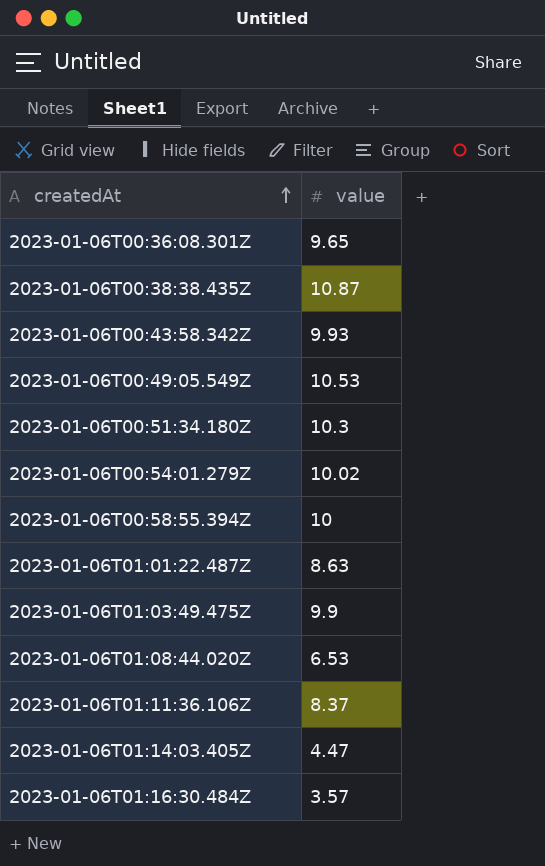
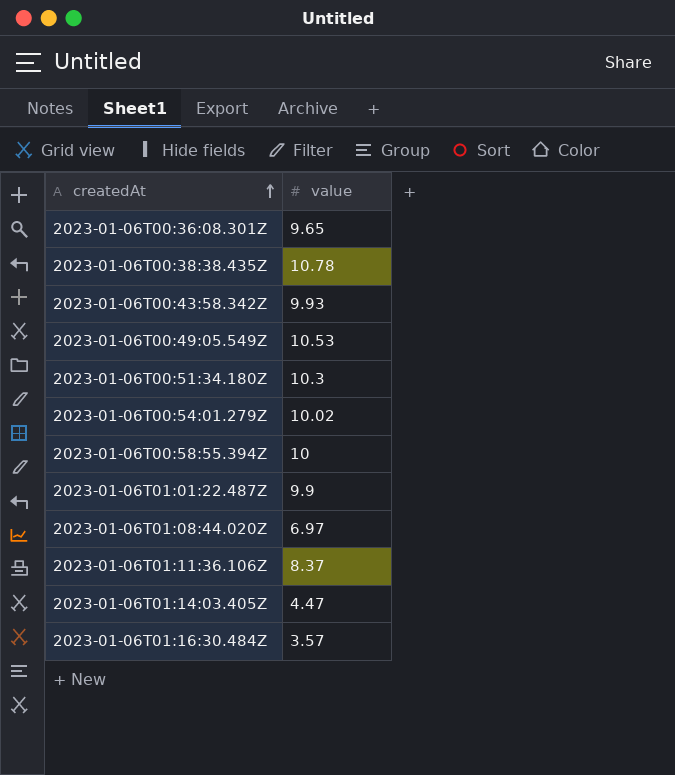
row 2023-01-06T01:03:49.475Z: 9.9 -> none
2023-01-06T00:38:38.435Z | value: 10.87 -> 10.78
2023-01-06T01:01:22.487Z | value: 8.63 -> 9.9
2023-01-06T01:08:44.020Z | value: 6.53 -> 6.97

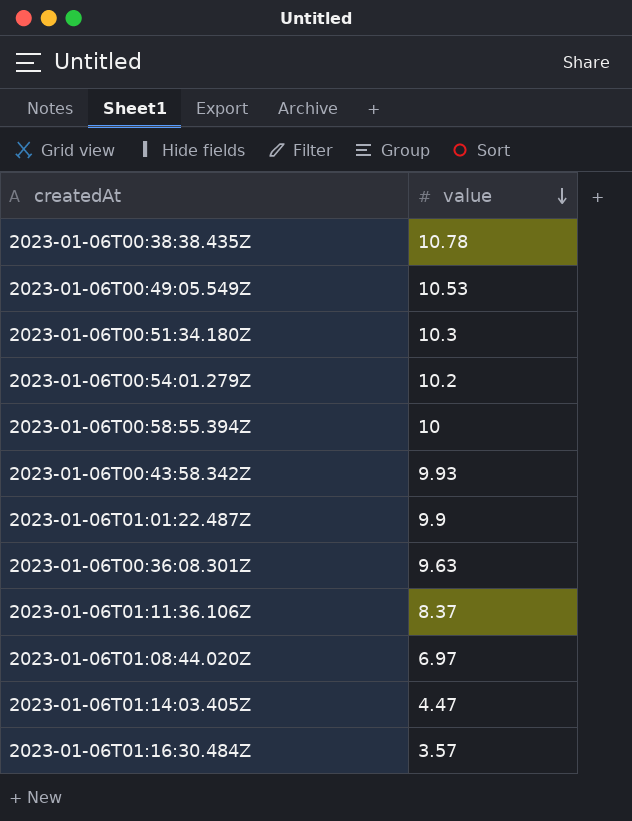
row order: createdAt ascending -> value descending
2023-01-06T00:54:01.279Z | value: 10.02 -> 10.2
2023-01-06T00:36:08.301Z | value: 9.65 -> 9.63

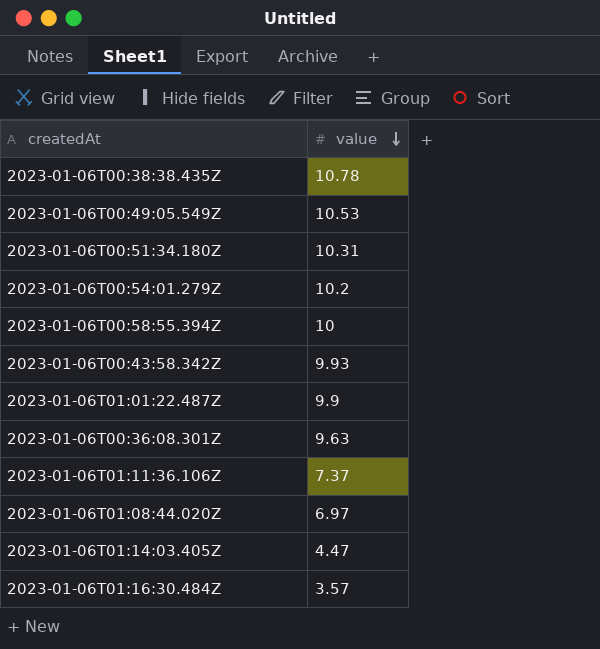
2023-01-06T00:51:34.180Z | value: 10.3 -> 10.31
2023-01-06T01:11:36.106Z | value: 8.37 -> 7.37

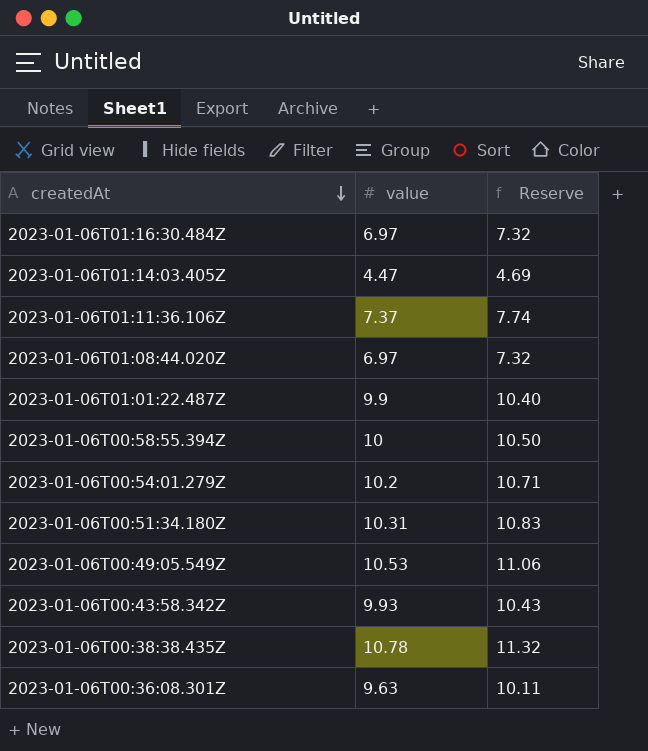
row order: value descending -> createdAt descending
column Reserve | formula: none -> [value] * 1.05
2023-01-06T01:16:30.484Z | value: 3.57 -> 6.97

